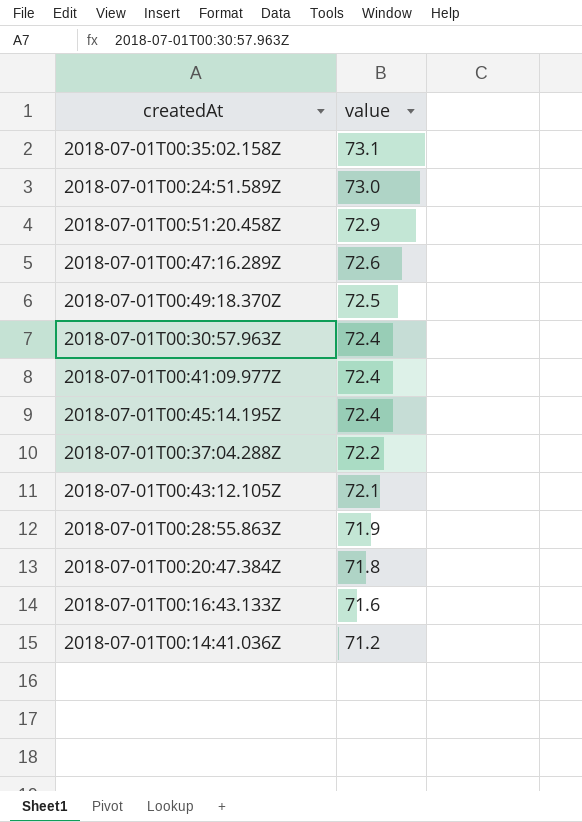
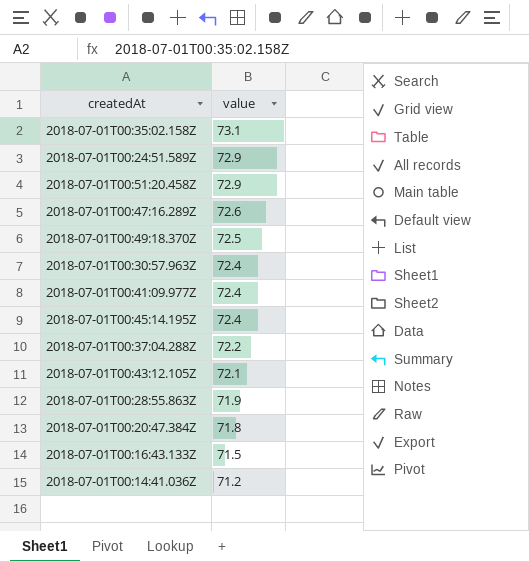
2018-07-01T00:24:51.589Z | value: 73.0 -> 72.9
2018-07-01T00:16:43.133Z | value: 71.6 -> 71.5

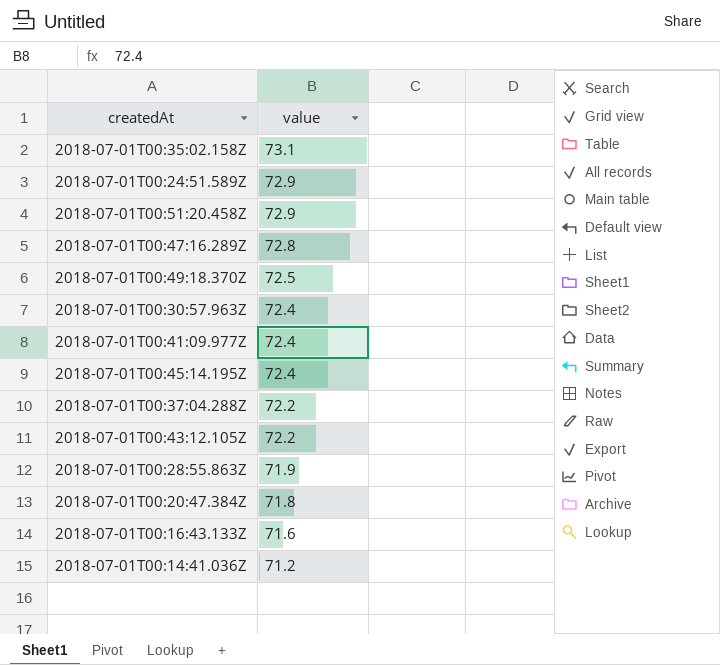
2018-07-01T00:47:16.289Z | value: 72.6 -> 72.8
2018-07-01T00:43:12.105Z | value: 72.1 -> 72.2
2018-07-01T00:16:43.133Z | value: 71.5 -> 71.6

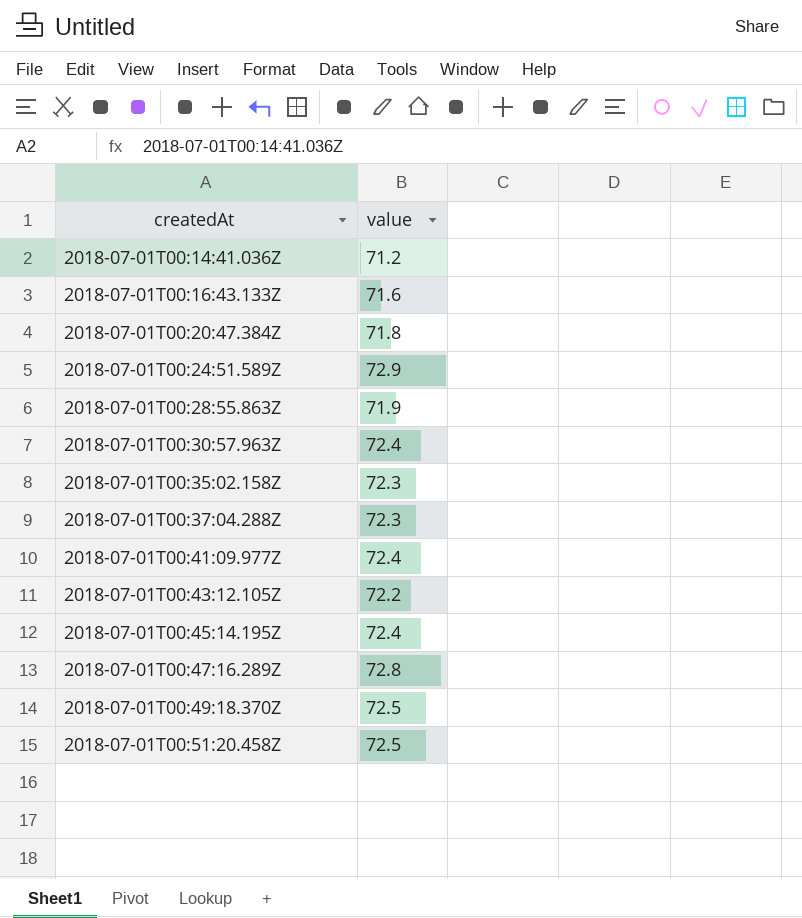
row order: value descending -> createdAt ascending
2018-07-01T00:35:02.158Z | value: 73.1 -> 72.3
2018-07-01T00:37:04.288Z | value: 72.2 -> 72.3
2018-07-01T00:51:20.458Z | value: 72.9 -> 72.5

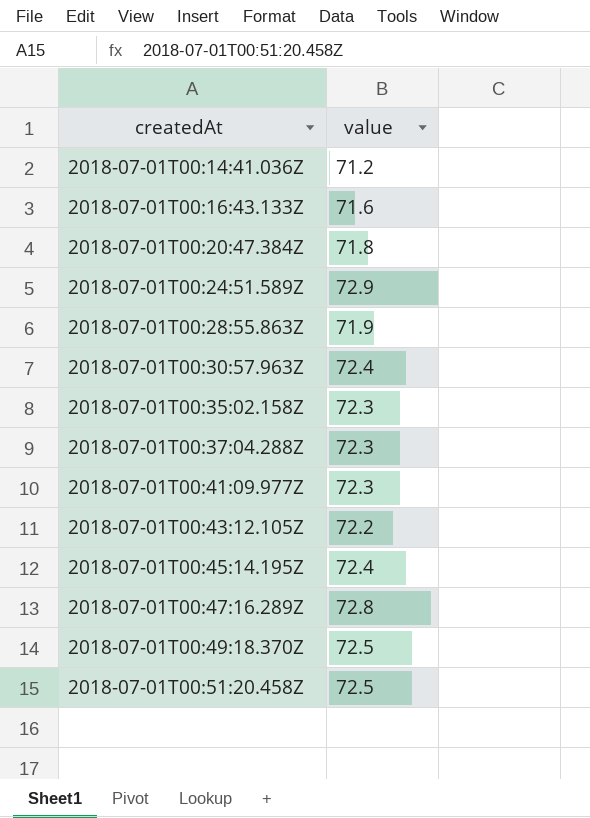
2018-07-01T00:41:09.977Z | value: 72.4 -> 72.3

